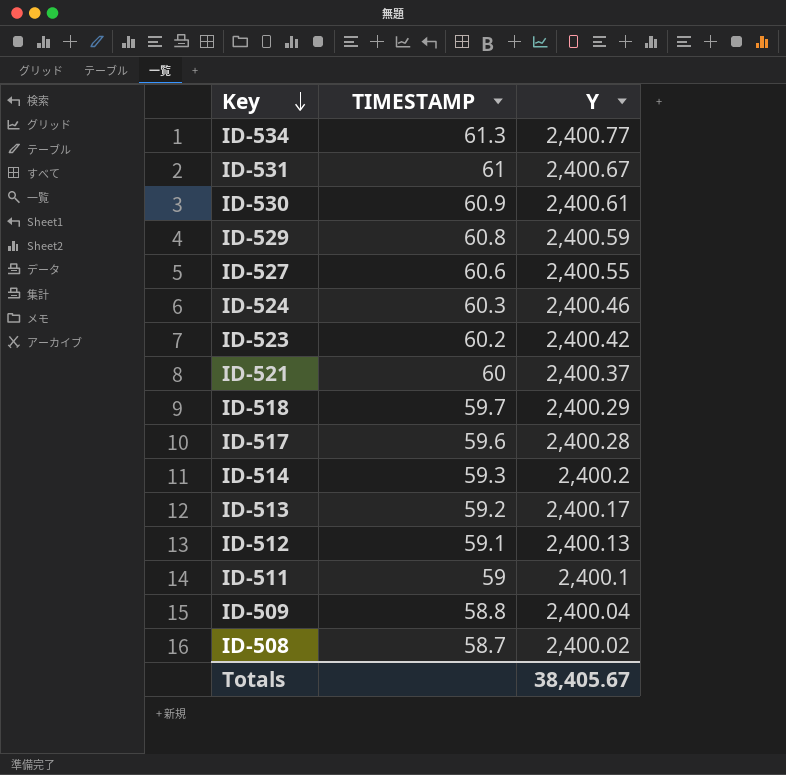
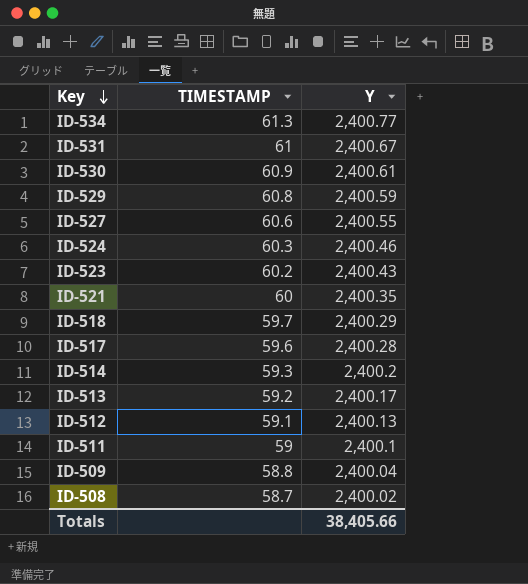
ID-523 | Y: 2,400.42 -> 2,400.43
ID-521 | Y: 2,400.37 -> 2,400.35
Totals | Y: 38,405.67 -> 38,405.66

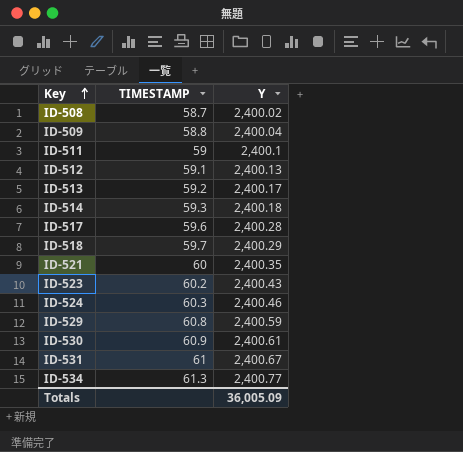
row order: Key descending -> Key ascending
row ID-527: 60.6 | 2,400.55 -> none
ID-514 | Y: 2,400.2 -> 2,400.18
Totals | Y: 38,405.66 -> 36,005.09

